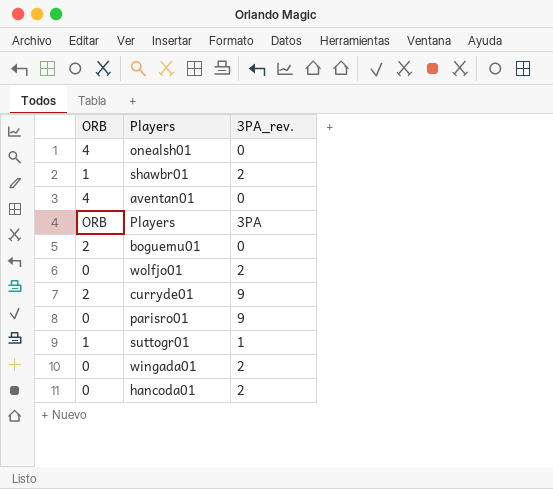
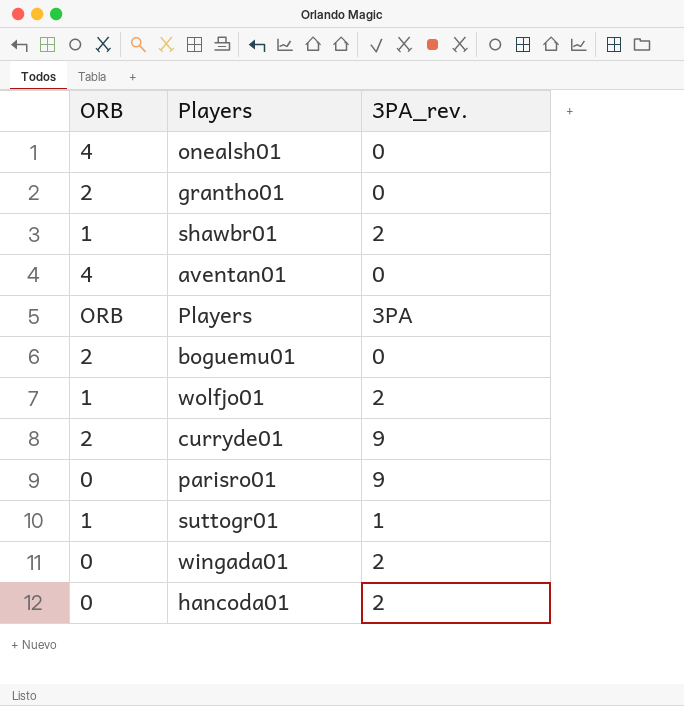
row grantho01: none -> 2 | 0
wolfjo01 | ORB: 0 -> 1

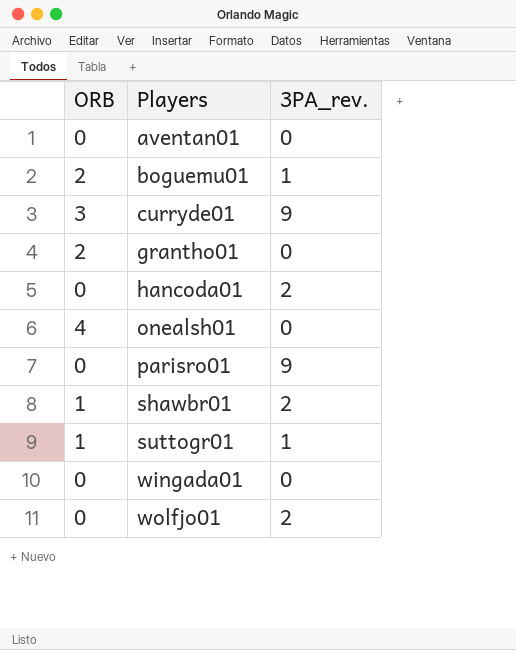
row order: none -> Players ascending
row Players: ORB | 3PA -> none
aventan01 | ORB: 4 -> 0
boguemu01 | 3PA_rev.: 0 -> 1
curryde01 | ORB: 2 -> 3
wingada01 | 3PA_rev.: 2 -> 0
wolfjo01 | ORB: 1 -> 0

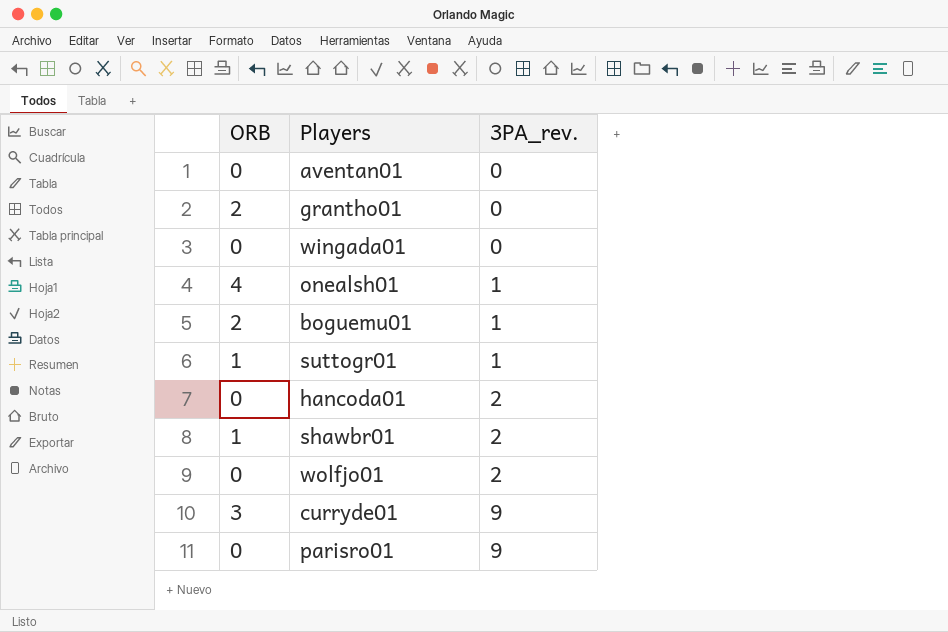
row order: Players ascending -> 3PA_rev. ascending
onealsh01 | 3PA_rev.: 0 -> 1

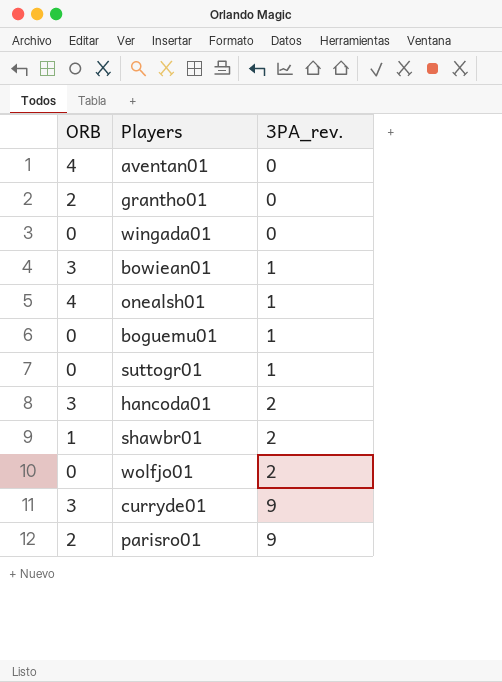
aventan01 | ORB: 0 -> 4
row bowiean01: none -> 3 | 1
boguemu01 | ORB: 2 -> 0
suttogr01 | ORB: 1 -> 0
hancoda01 | ORB: 0 -> 3
parisro01 | ORB: 0 -> 2

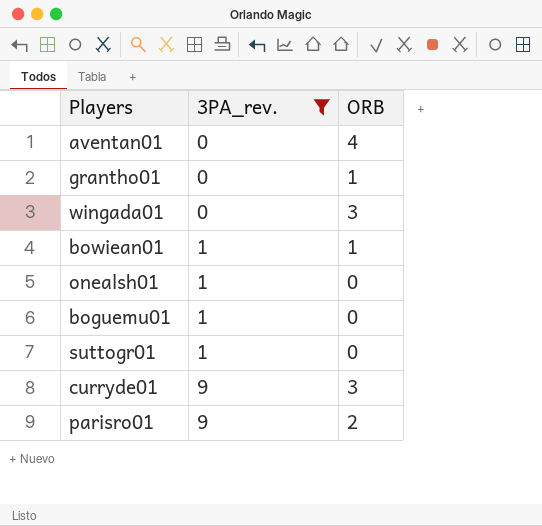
filter: none -> 3PA_rev. != 2
column ORB | position: 1 -> 3
grantho01 | ORB: 2 -> 1
wingada01 | ORB: 0 -> 3
bowiean01 | ORB: 3 -> 1
onealsh01 | ORB: 4 -> 0

